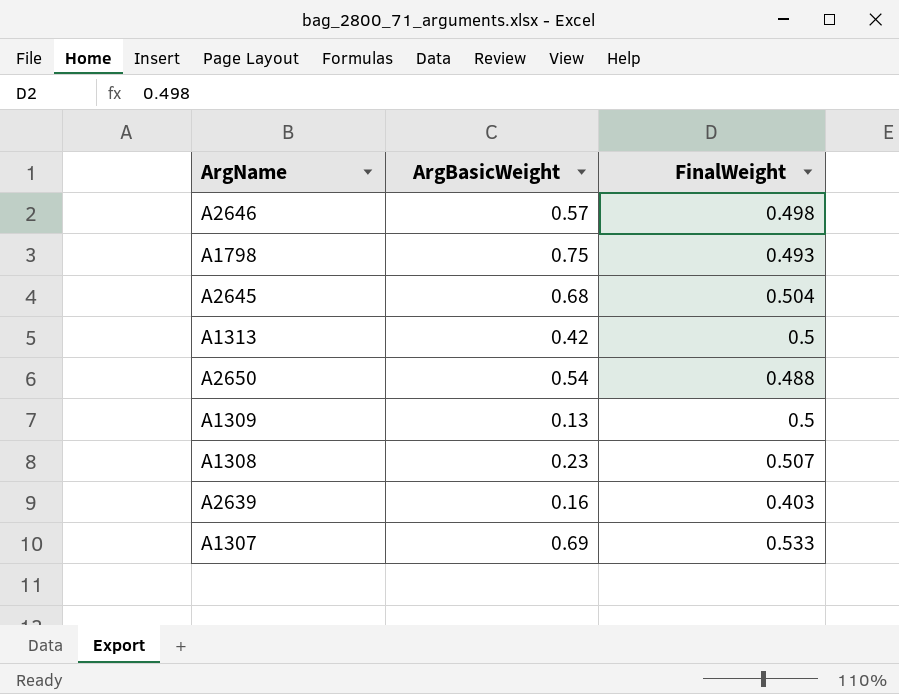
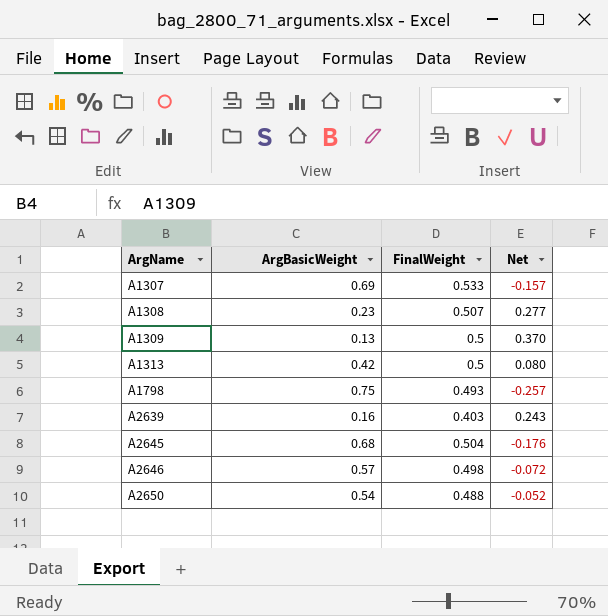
row order: none -> ArgName ascending
column Net | formula: none -> [FinalWeight] - [ArgBasicWeight]

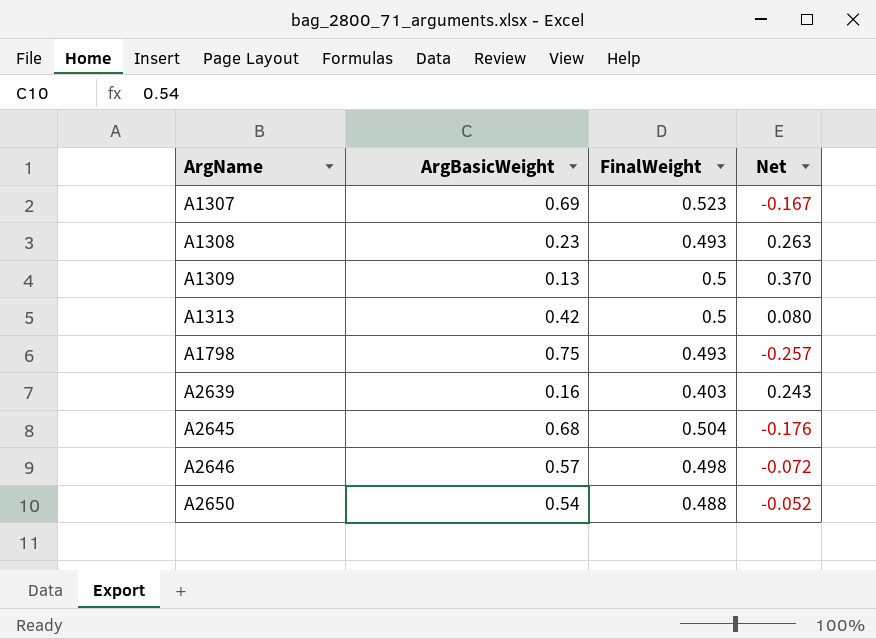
A1307 | FinalWeight: 0.533 -> 0.523
A1307 | Net: -0.157 -> -0.167
A1308 | FinalWeight: 0.507 -> 0.493
A1308 | Net: 0.277 -> 0.263

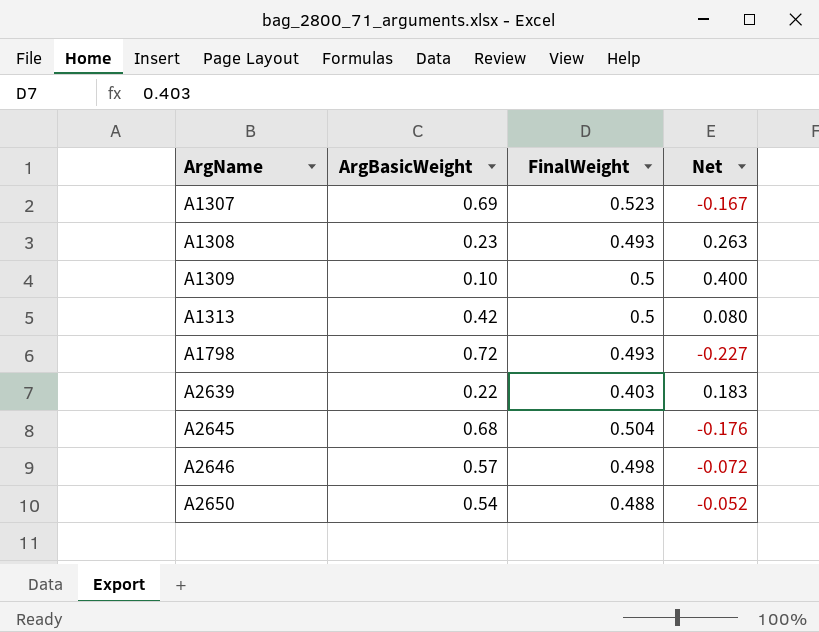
A1309 | ArgBasicWeight: 0.13 -> 0.10
A1309 | Net: 0.370 -> 0.400
A1798 | ArgBasicWeight: 0.75 -> 0.72
A1798 | Net: -0.257 -> -0.227
A2639 | ArgBasicWeight: 0.16 -> 0.22
A2639 | Net: 0.243 -> 0.183

